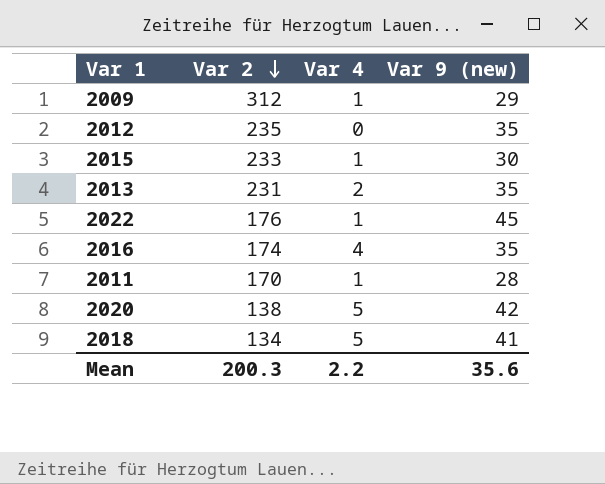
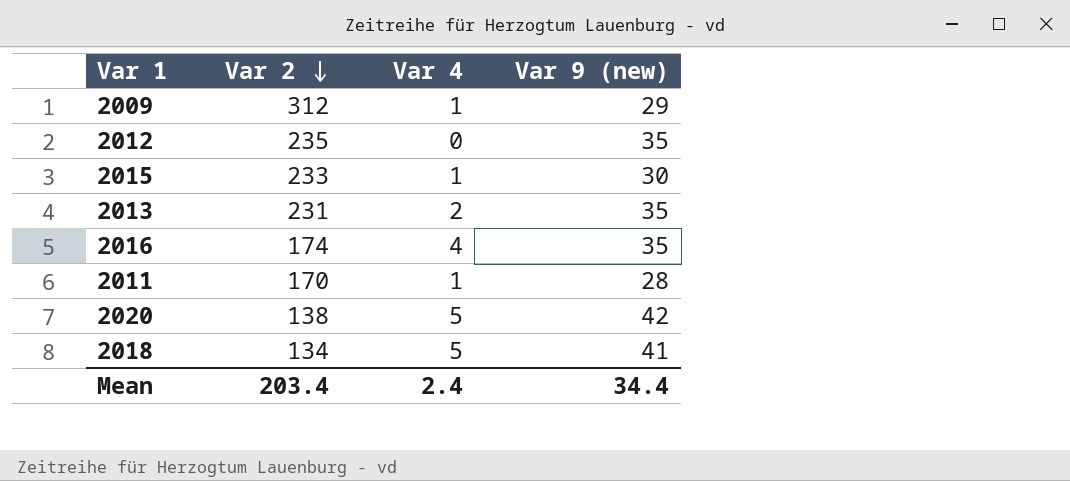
row 2022: 176 | 1 | 45 -> none
Mean | Var 2: 200.3 -> 203.4
Mean | Var 4: 2.2 -> 2.4
Mean | Var 9 (new): 35.6 -> 34.4

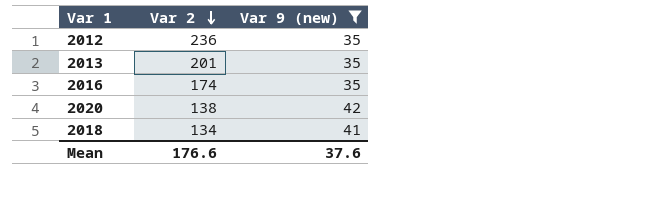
filter: none -> Var 9 (new) >= 35
column Var 4 | position: 3 -> none
2012 | Var 2: 235 -> 236
2013 | Var 2: 231 -> 201
Mean | Var 2: 203.4 -> 176.6
Mean | Var 9 (new): 34.4 -> 37.6

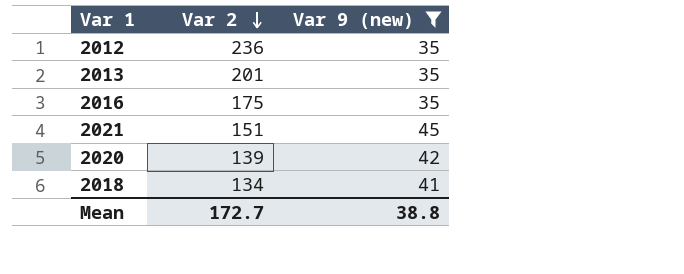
2016 | Var 2: 174 -> 175
row 2021: none -> 151 | 45
2020 | Var 2: 138 -> 139
Mean | Var 2: 176.6 -> 172.7
Mean | Var 9 (new): 37.6 -> 38.8

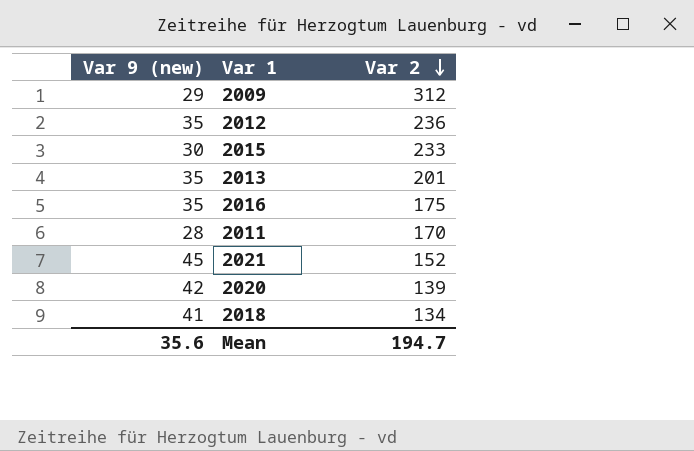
filter: Var 9 (new) >= 35 -> none
column Var 9 (new) | position: 3 -> 1
2021 | Var 2: 151 -> 152
Mean | Var 9 (new): 38.8 -> 35.6
Mean | Var 2: 172.7 -> 194.7

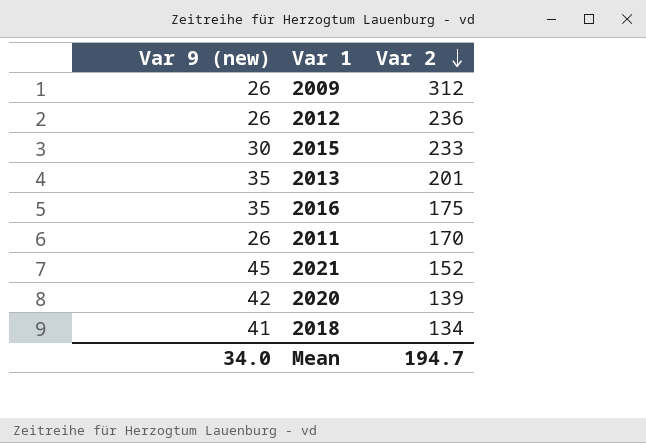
2009 | Var 9 (new): 29 -> 26
2012 | Var 9 (new): 35 -> 26
2011 | Var 9 (new): 28 -> 26
Mean | Var 9 (new): 35.6 -> 34.0

